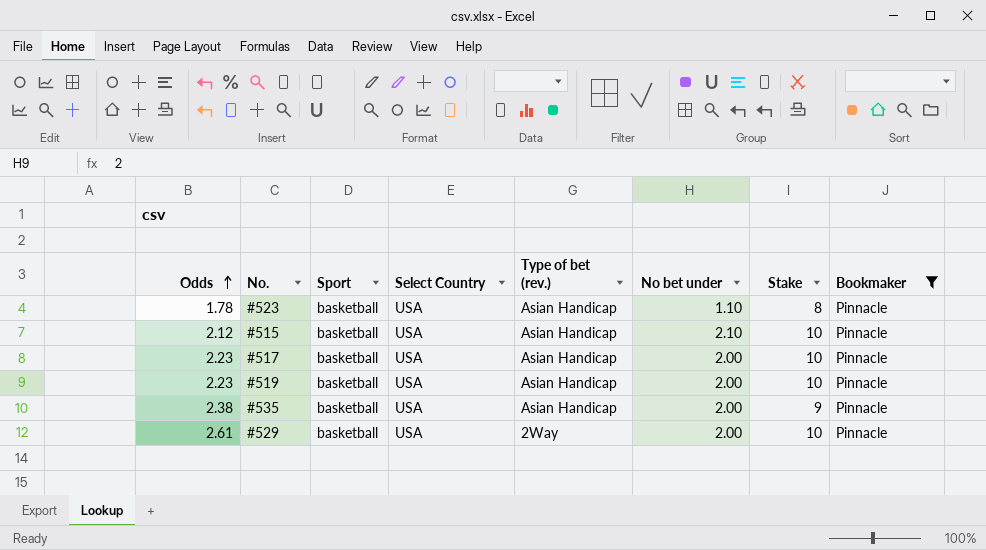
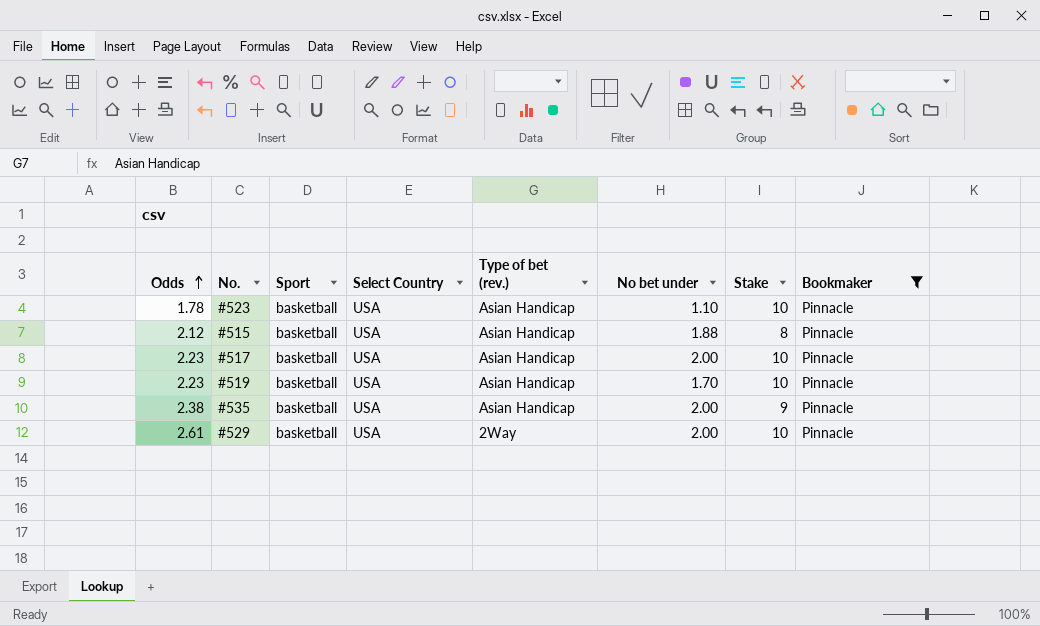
#523 | Stake: 8 -> 10
#515 | No bet under: 2.10 -> 1.88
#515 | Stake: 10 -> 8
#519 | No bet under: 2.00 -> 1.70

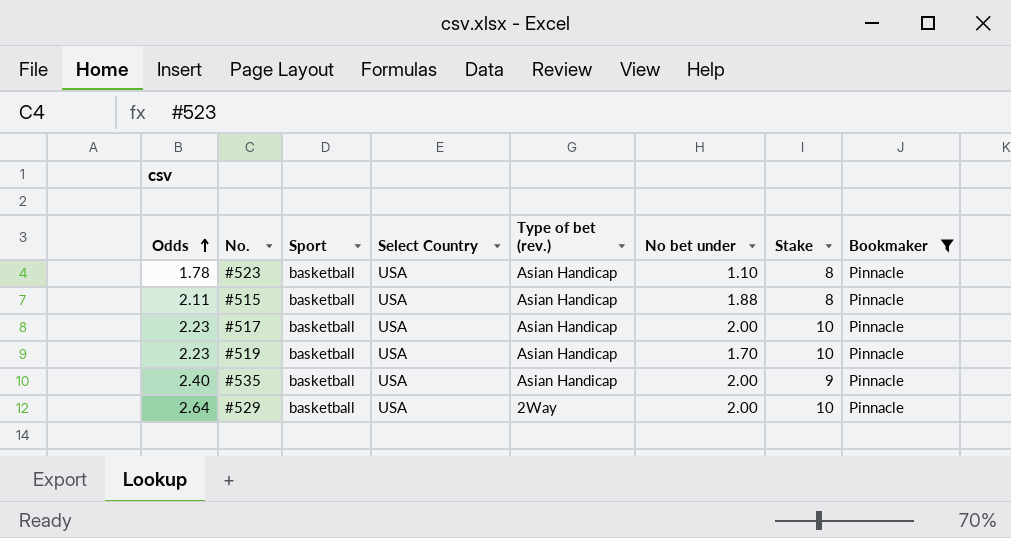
#523 | Stake: 10 -> 8
#515 | Odds: 2.12 -> 2.11
#535 | Odds: 2.38 -> 2.40
#529 | Odds: 2.61 -> 2.64

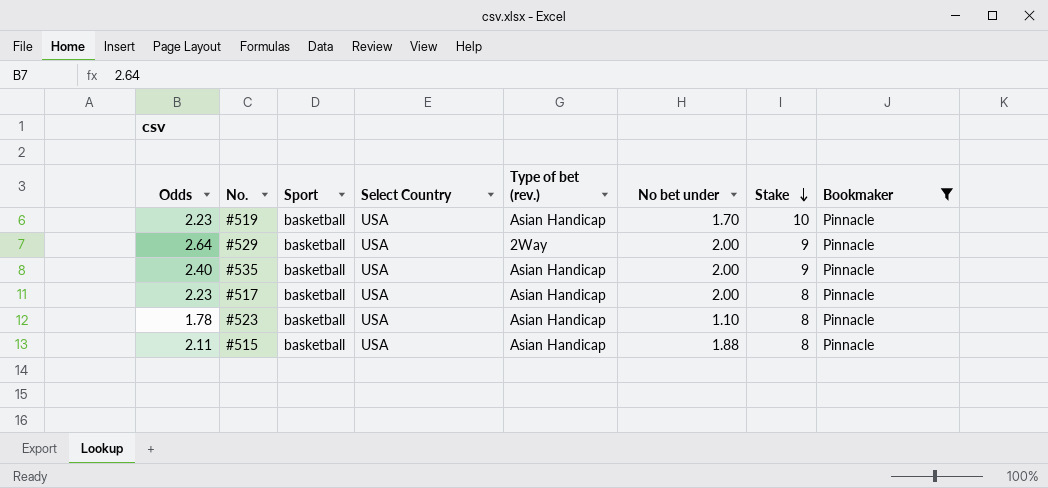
row order: Odds ascending -> Stake descending
#529 | Stake: 10 -> 9
#517 | Stake: 10 -> 8

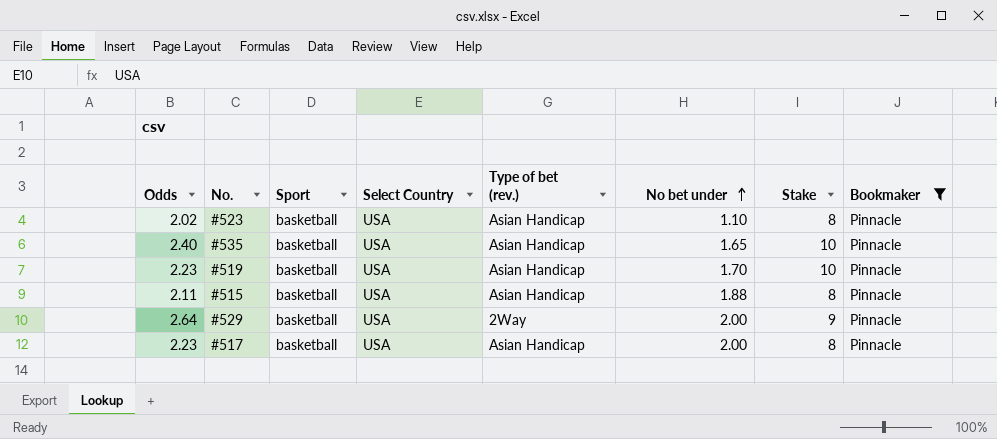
row order: Stake descending -> No bet under ascending
#523 | Odds: 1.78 -> 2.02
#535 | No bet under: 2.00 -> 1.65
#535 | Stake: 9 -> 10

